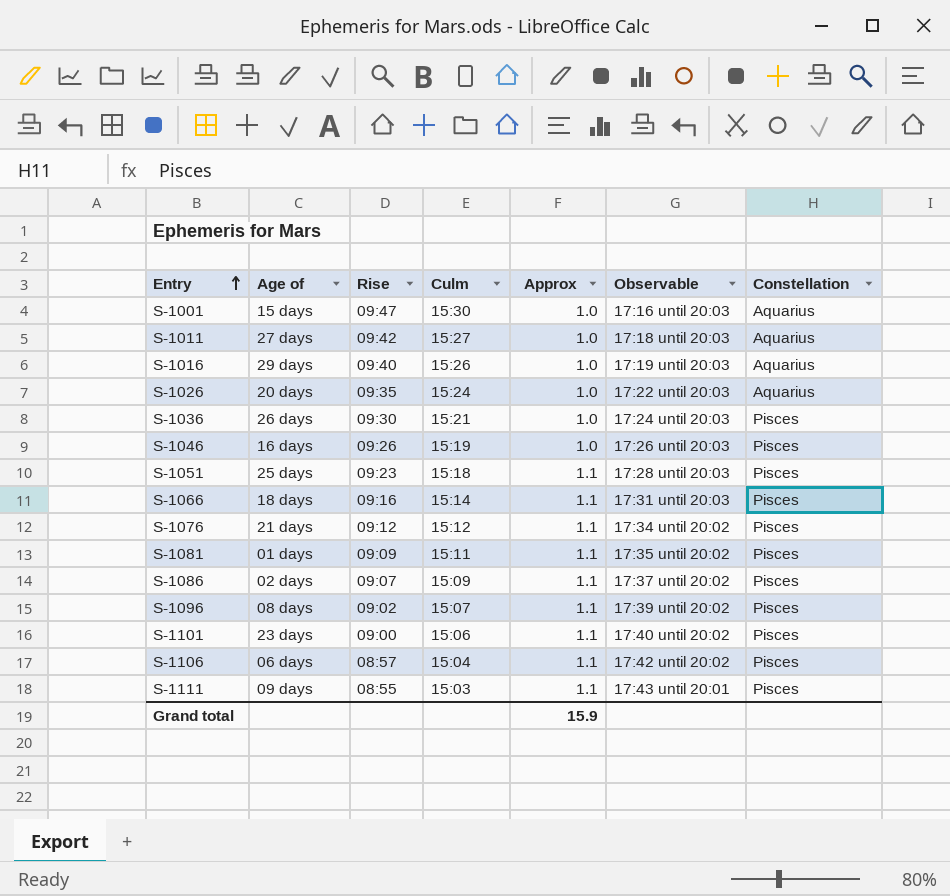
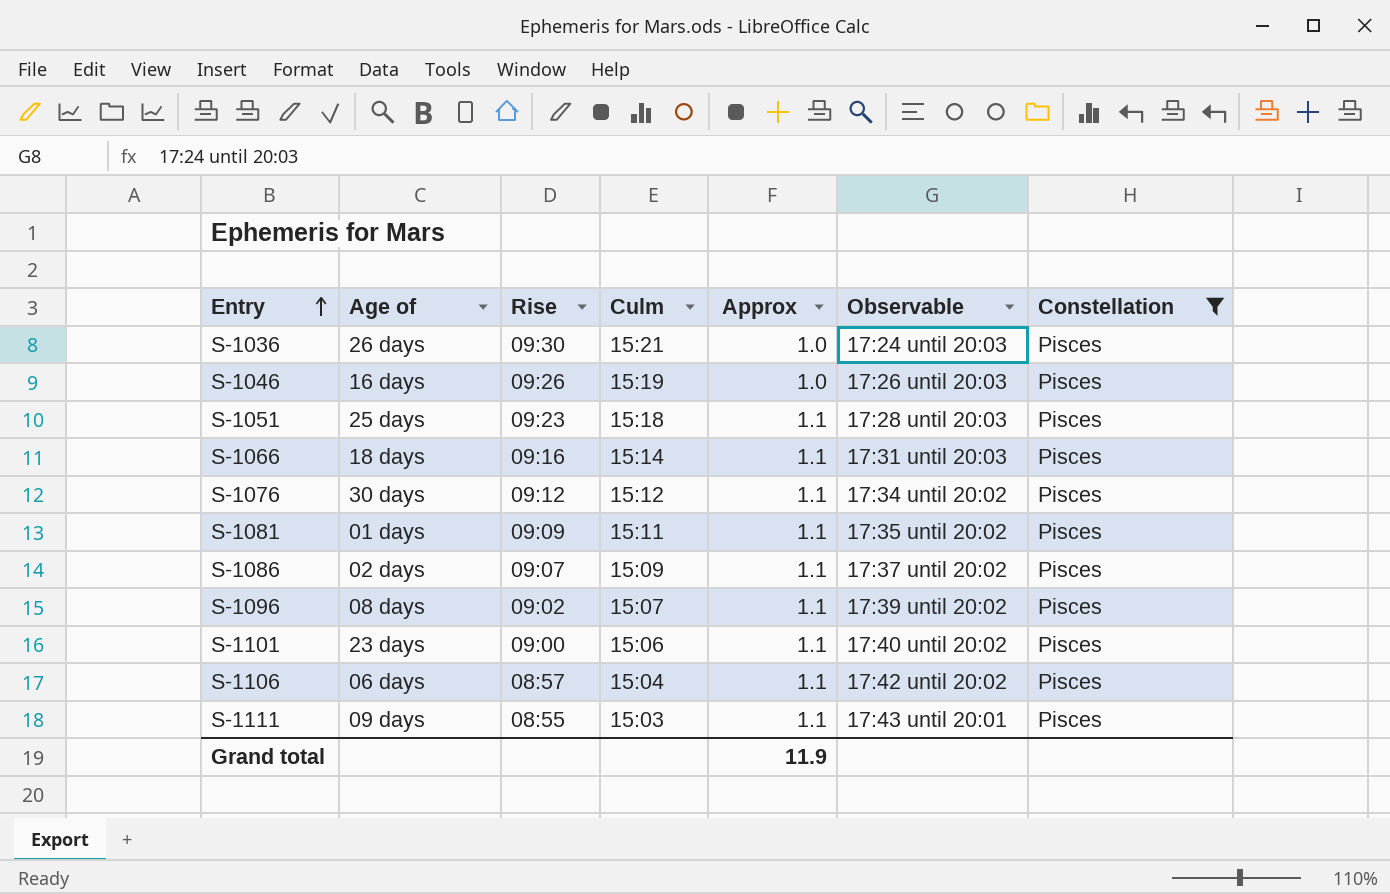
filter: none -> Constellation = Pisces
S-1076 | Age of: 21 days -> 30 days
Grand total | Approx: 15.9 -> 11.9

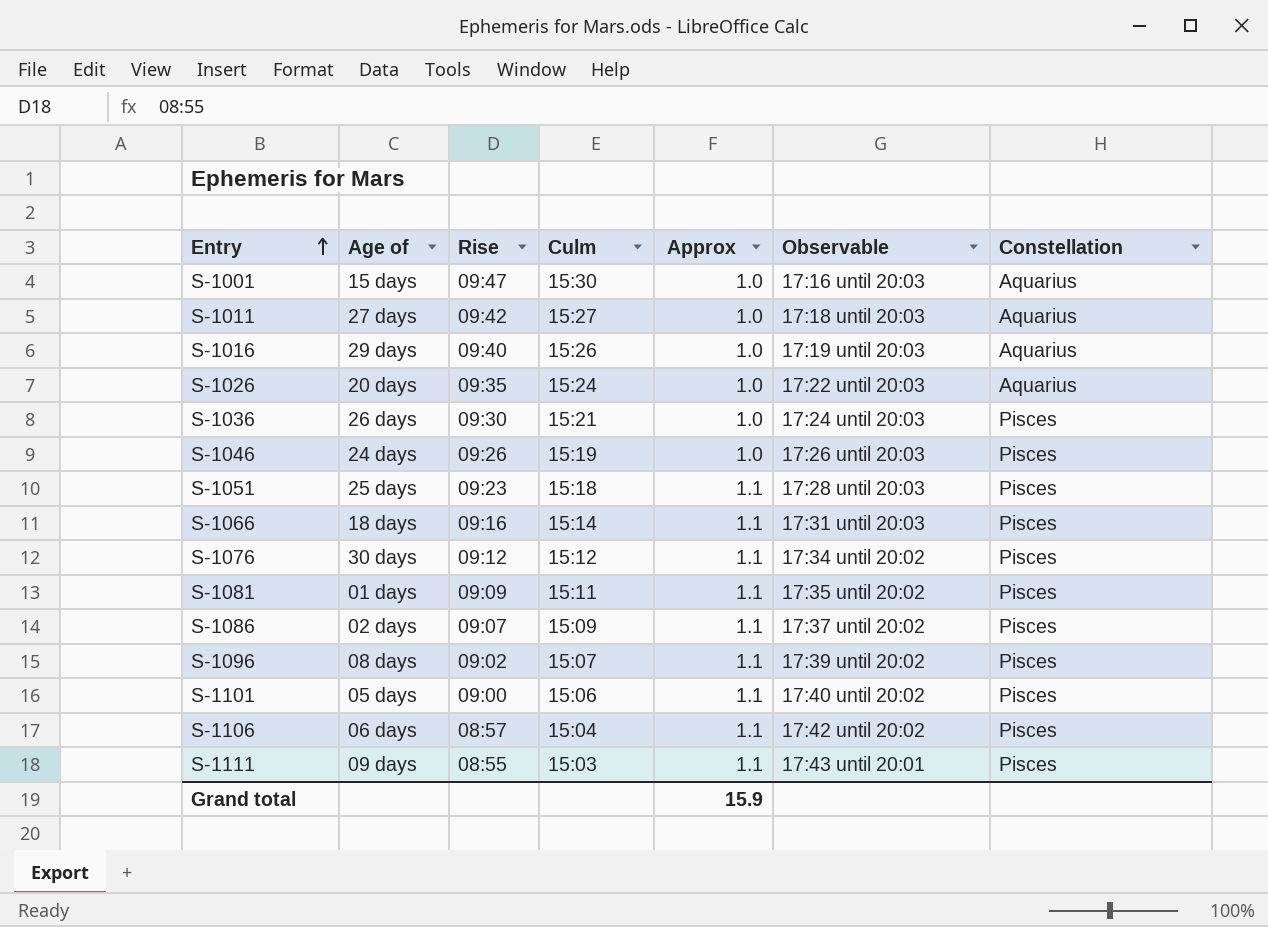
filter: Constellation = Pisces -> none
S-1046 | Age of: 16 days -> 24 days
S-1101 | Age of: 23 days -> 05 days
Grand total | Approx: 11.9 -> 15.9

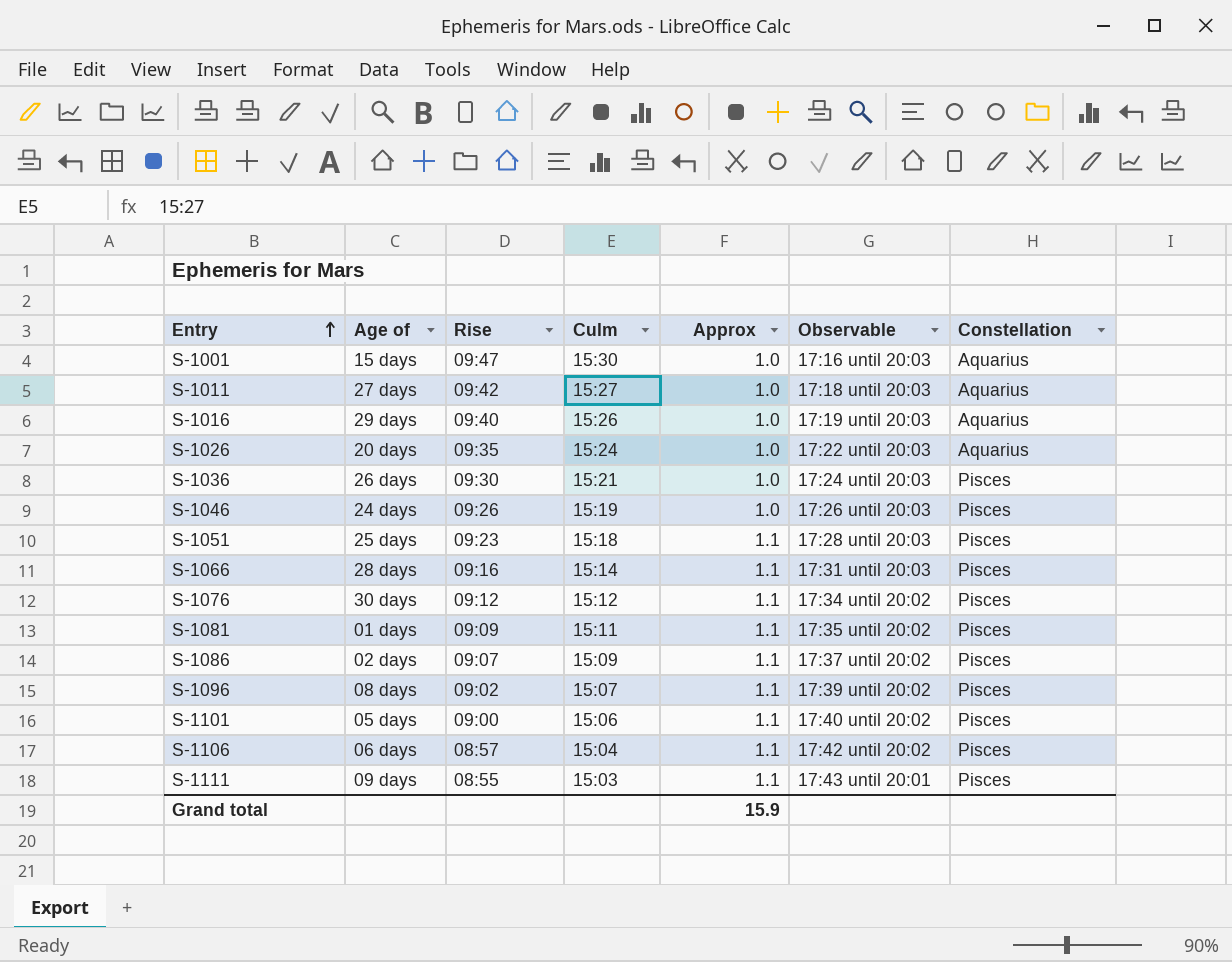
S-1066 | Age of: 18 days -> 28 days

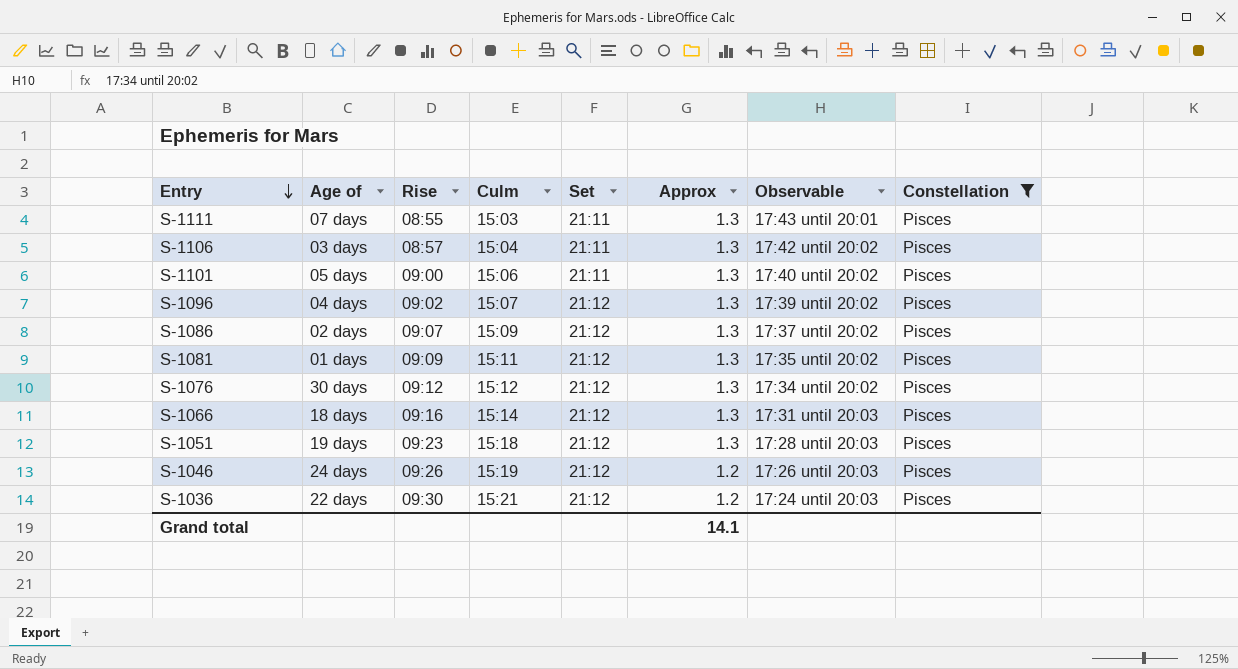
filter: none -> Constellation = Pisces
row order: Entry ascending -> Entry descending
column Set | position: none -> 5
S-1111 | Age of: 09 days -> 07 days
S-1111 | Approx: 1.1 -> 1.3
S-1106 | Age of: 06 days -> 03 days
S-1106 | Approx: 1.1 -> 1.3
S-1101 | Approx: 1.1 -> 1.3
S-1096 | Age of: 08 days -> 04 days
S-1096 | Approx: 1.1 -> 1.3
S-1086 | Approx: 1.1 -> 1.3
S-1081 | Approx: 1.1 -> 1.3
S-1076 | Approx: 1.1 -> 1.3
S-1066 | Age of: 28 days -> 18 days
S-1066 | Approx: 1.1 -> 1.3
S-1051 | Age of: 25 days -> 19 days
S-1051 | Approx: 1.1 -> 1.3
S-1046 | Approx: 1.0 -> 1.2
S-1036 | Age of: 26 days -> 22 days
S-1036 | Approx: 1.0 -> 1.2
Grand total | Approx: 15.9 -> 14.1

